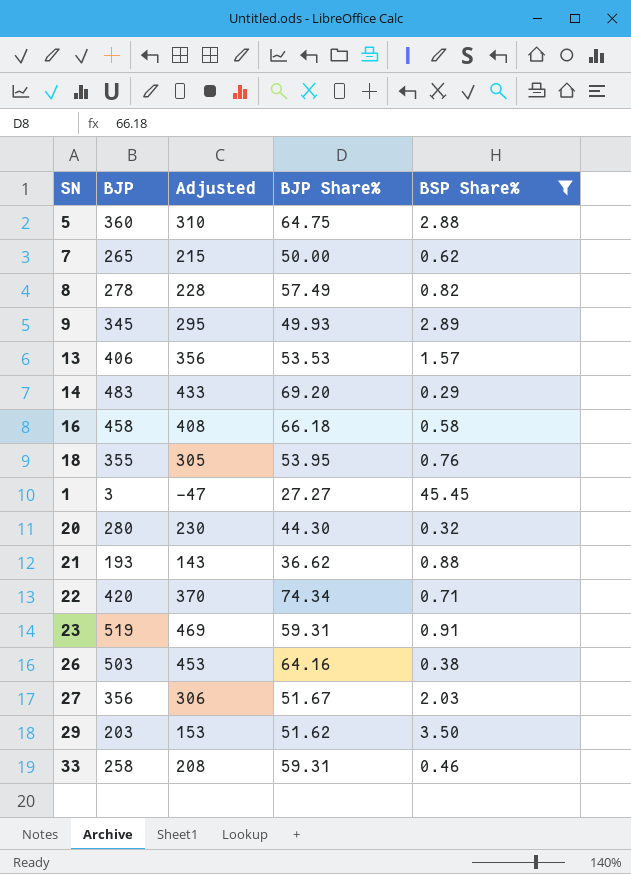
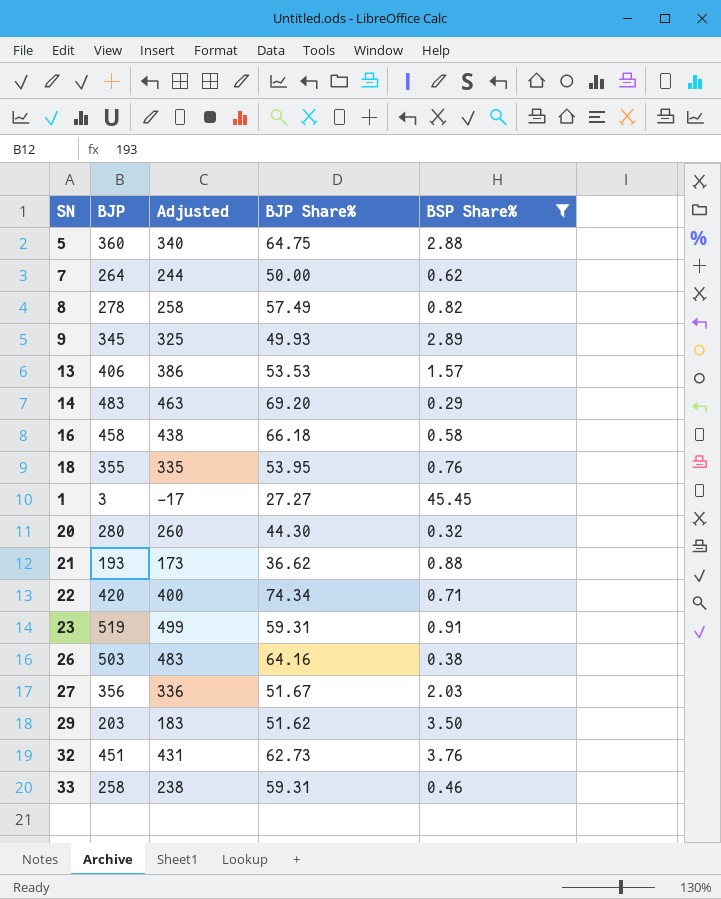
column Adjusted | formula: [BJP] - 50 -> [BJP] - 20
7 | BJP: 265 -> 264
row 32: none -> 451 | 431 | 62.73 | 3.76

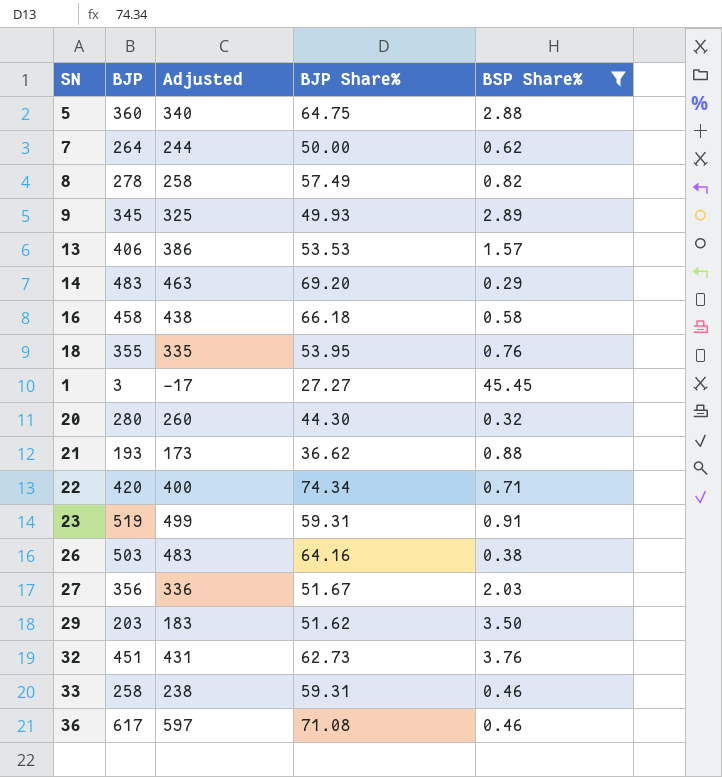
row 36: none -> 617 | 597 | 71.08 | 0.46

